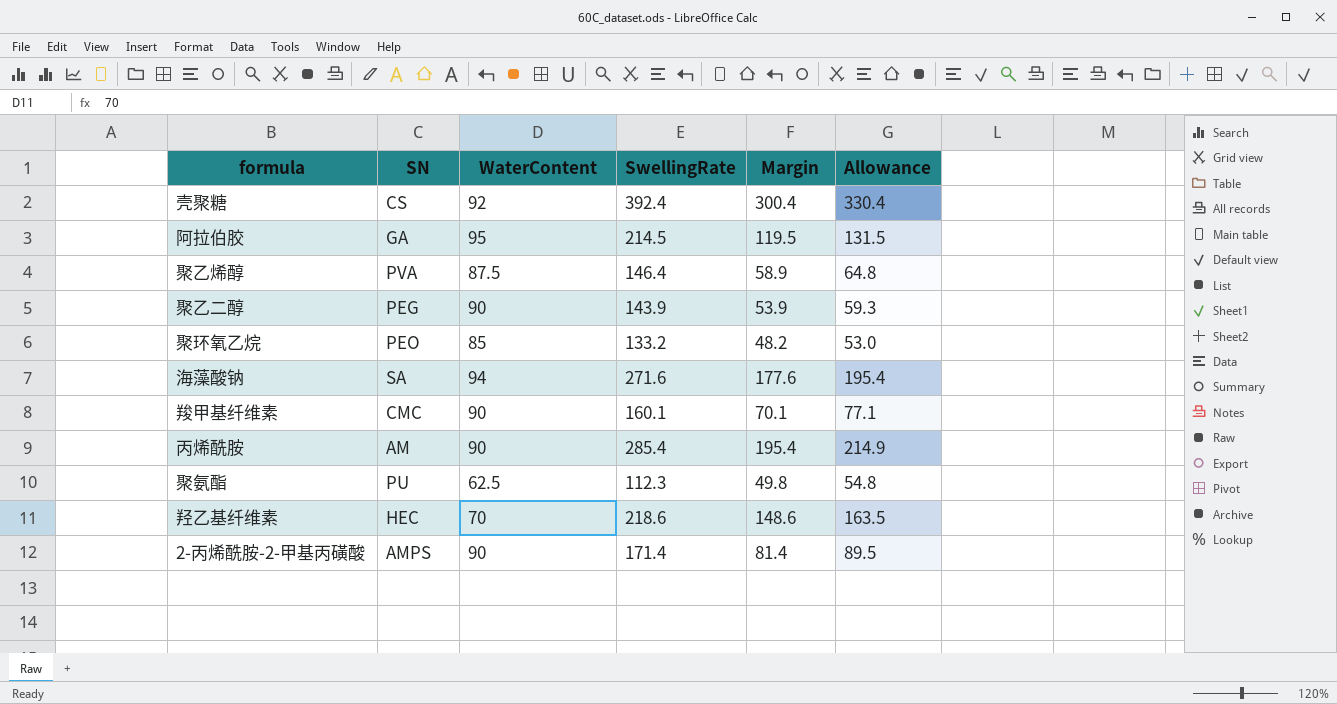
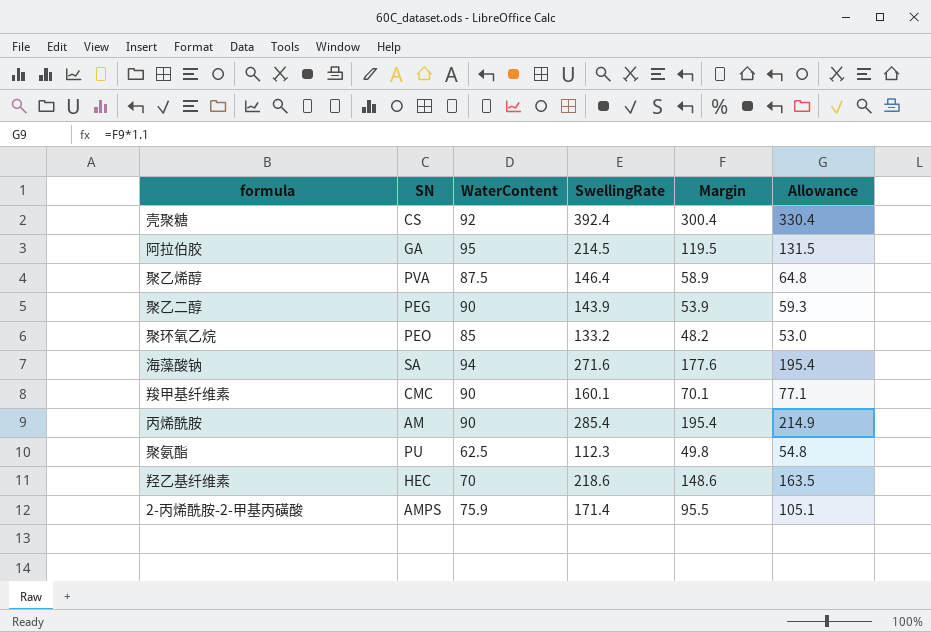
2-丙烯酰胺-2-甲基丙磺酸 | WaterContent: 90 -> 75.9
2-丙烯酰胺-2-甲基丙磺酸 | Margin: 81.4 -> 95.5
2-丙烯酰胺-2-甲基丙磺酸 | Allowance: 89.5 -> 105.1

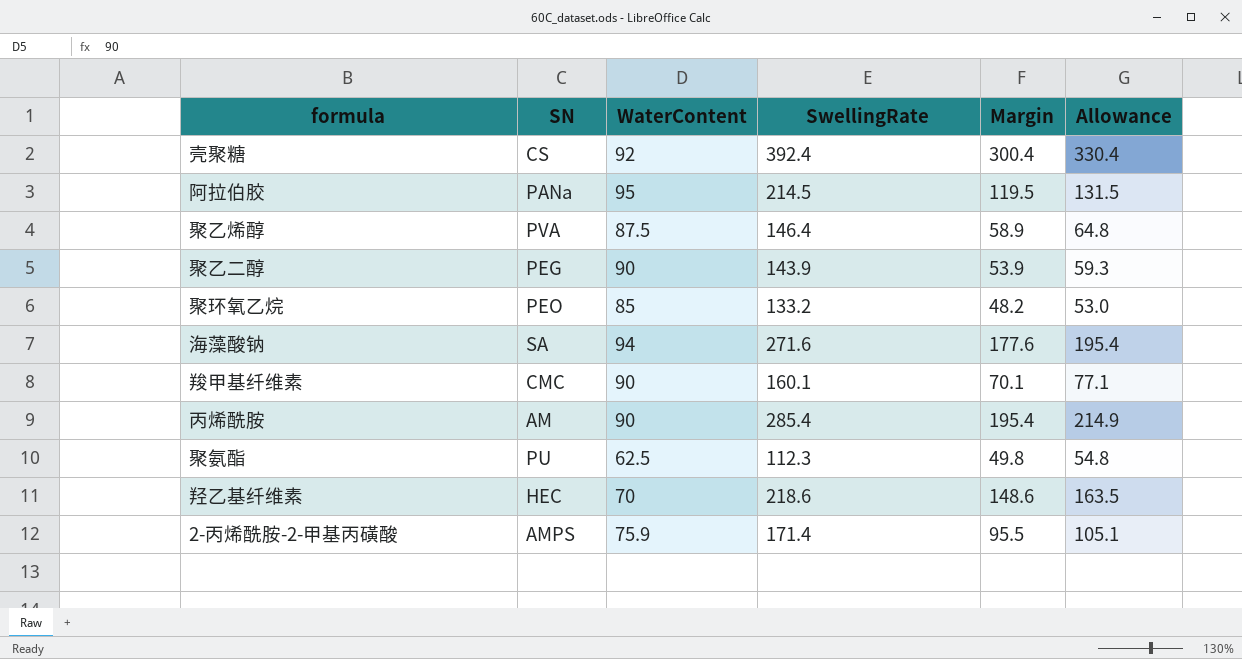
阿拉伯胶 | SN: GA -> PANa

